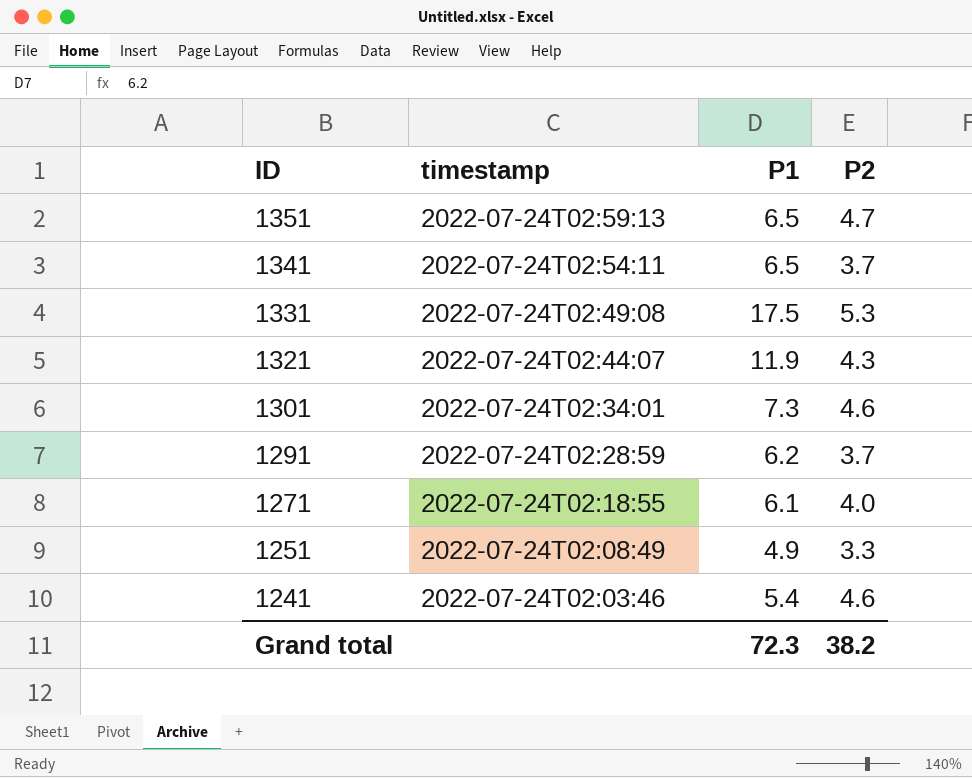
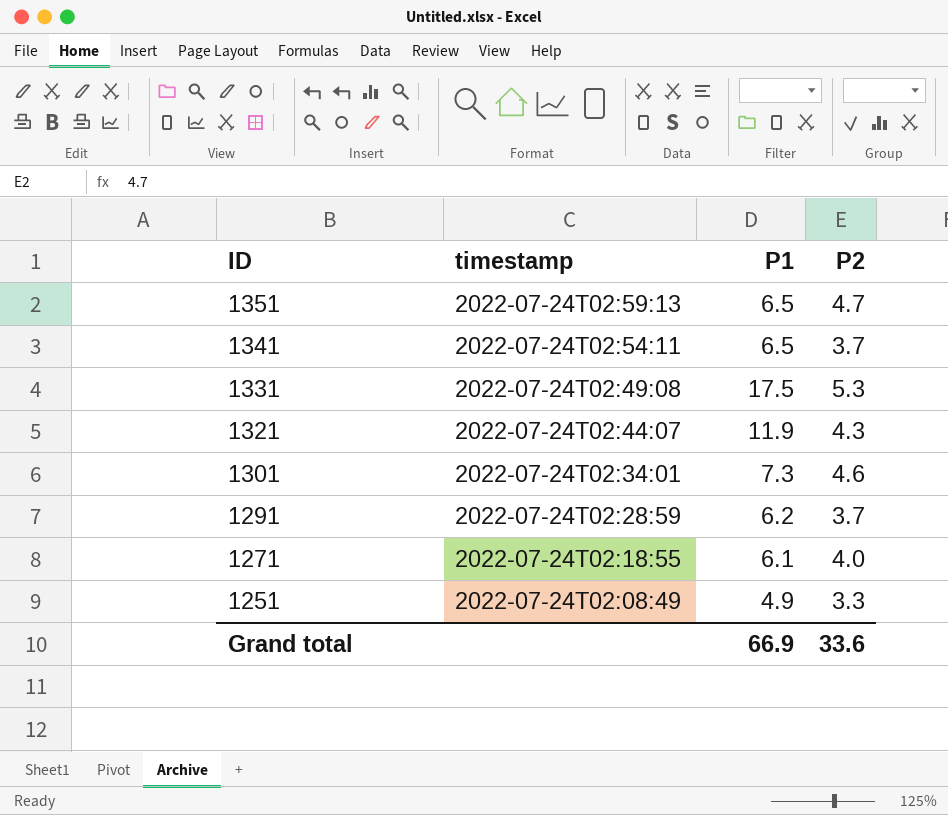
row 1241: 2022-07-24T02:03:46 | 5.4 | 4.6 -> none
Grand total | P1: 72.3 -> 66.9
Grand total | P2: 38.2 -> 33.6

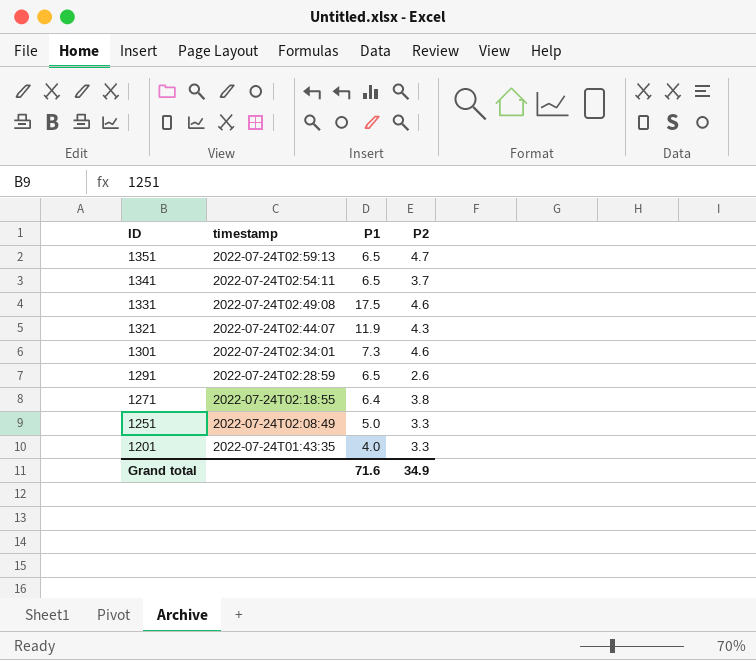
1331 | P2: 5.3 -> 4.6
1291 | P1: 6.2 -> 6.5
1291 | P2: 3.7 -> 2.6
1271 | P1: 6.1 -> 6.4
1271 | P2: 4.0 -> 3.8
1251 | P1: 4.9 -> 5.0
row 1201: none -> 2022-07-24T01:43:35 | 4.0 | 3.3
Grand total | P1: 66.9 -> 71.6
Grand total | P2: 33.6 -> 34.9

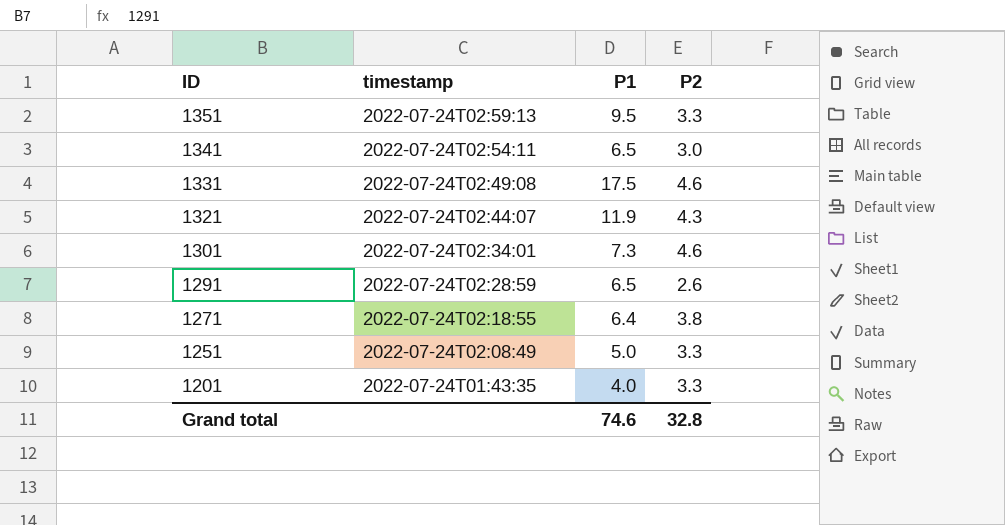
1351 | P1: 6.5 -> 9.5
1351 | P2: 4.7 -> 3.3
1341 | P2: 3.7 -> 3.0
Grand total | P1: 71.6 -> 74.6
Grand total | P2: 34.9 -> 32.8

